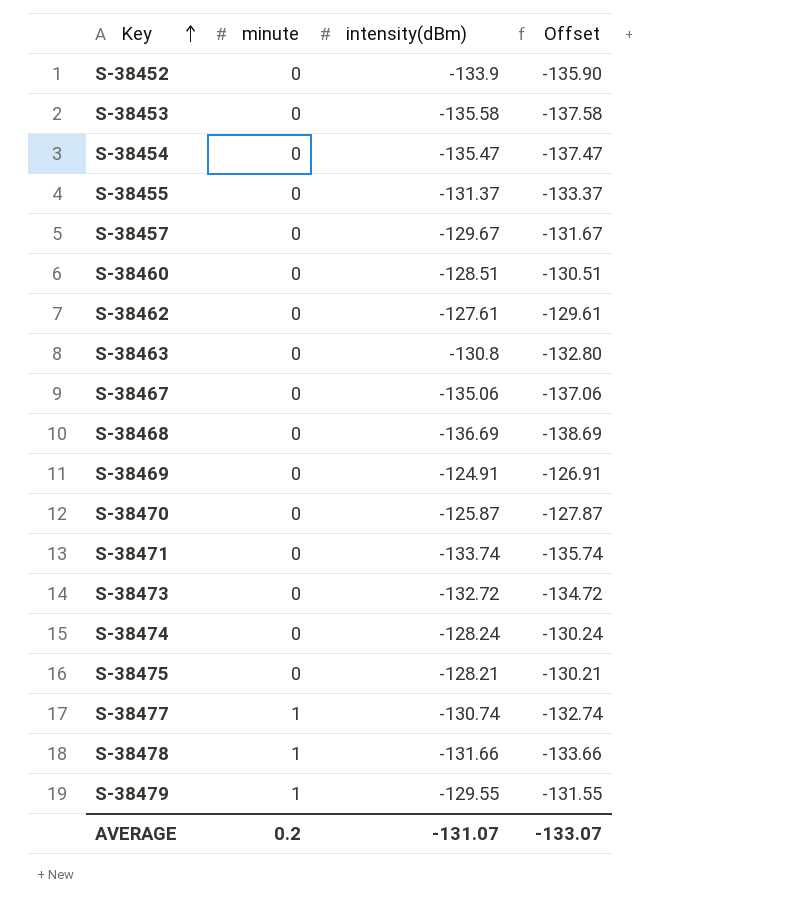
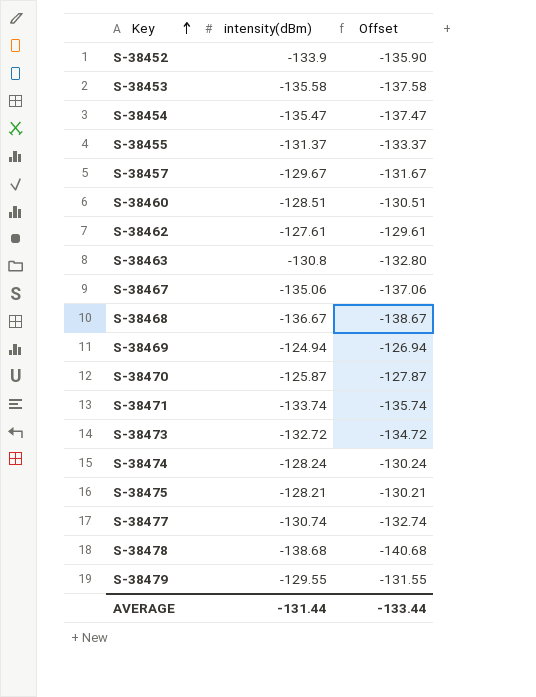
column minute | position: 2 -> none
S-38468 | intensity(dBm): -136.69 -> -136.67
S-38468 | Offset: -138.69 -> -138.67
S-38469 | intensity(dBm): -124.91 -> -124.94
S-38469 | Offset: -126.91 -> -126.94
S-38478 | intensity(dBm): -131.66 -> -138.68
S-38478 | Offset: -133.66 -> -140.68
AVERAGE | intensity(dBm): -131.07 -> -131.44
AVERAGE | Offset: -133.07 -> -133.44

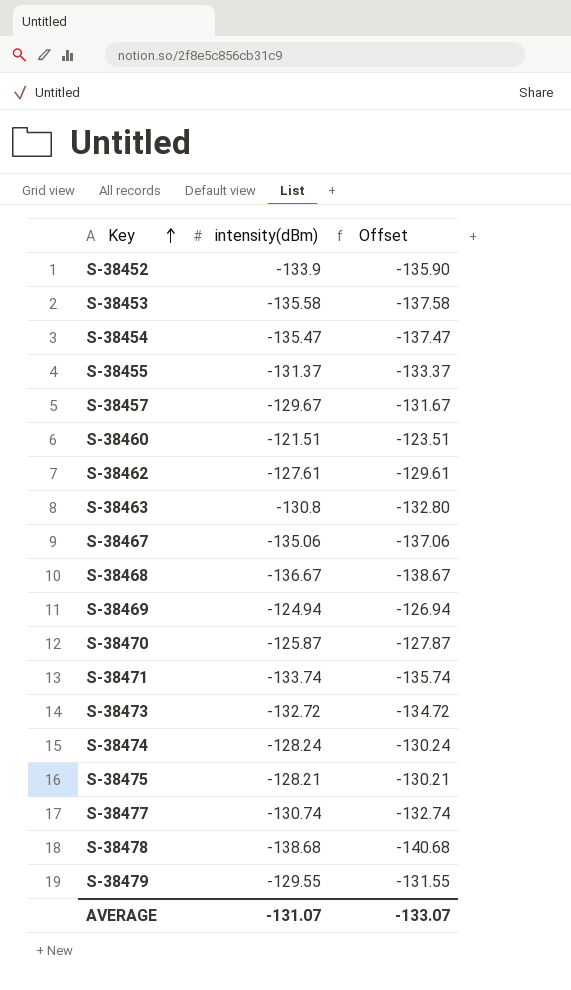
S-38460 | intensity(dBm): -128.51 -> -121.51
S-38460 | Offset: -130.51 -> -123.51
AVERAGE | intensity(dBm): -131.44 -> -131.07
AVERAGE | Offset: -133.44 -> -133.07

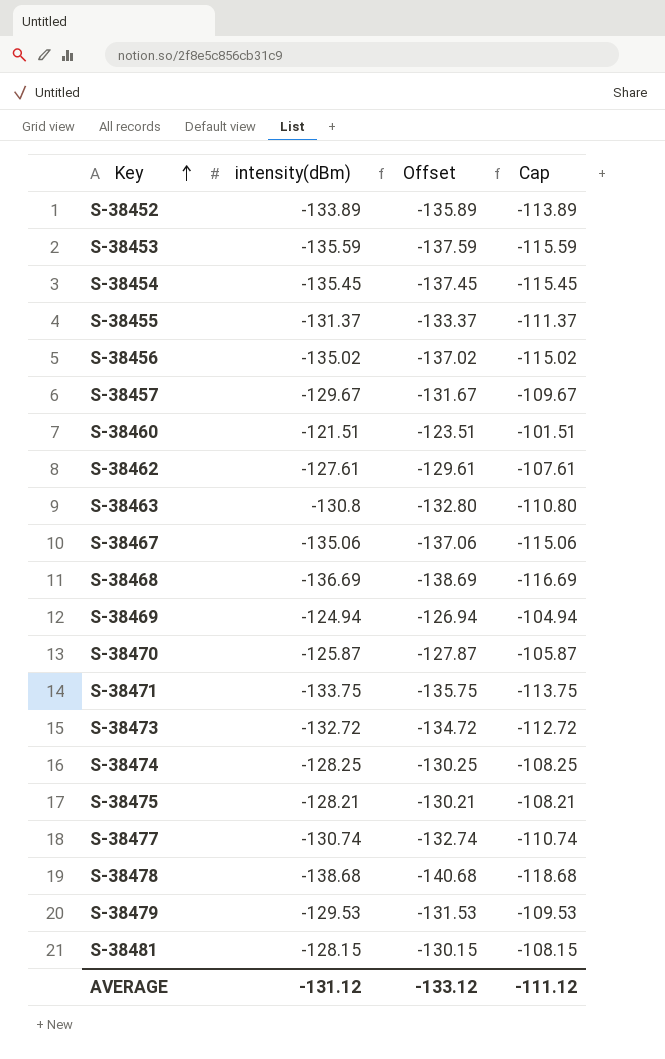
column Cap | formula: none -> [intensity(dBm)] + 20
S-38452 | intensity(dBm): -133.9 -> -133.89
S-38452 | Offset: -135.90 -> -135.89
S-38453 | intensity(dBm): -135.58 -> -135.59
S-38453 | Offset: -137.58 -> -137.59
S-38454 | intensity(dBm): -135.47 -> -135.45
S-38454 | Offset: -137.47 -> -137.45
row S-38456: none -> -135.02 | -137.02 | -115.02
S-38468 | intensity(dBm): -136.67 -> -136.69
S-38468 | Offset: -138.67 -> -138.69
S-38471 | intensity(dBm): -133.74 -> -133.75
S-38471 | Offset: -135.74 -> -135.75
S-38474 | intensity(dBm): -128.24 -> -128.25
S-38474 | Offset: -130.24 -> -130.25
S-38479 | intensity(dBm): -129.55 -> -129.53
S-38479 | Offset: -131.55 -> -131.53
row S-38481: none -> -128.15 | -130.15 | -108.15
AVERAGE | intensity(dBm): -131.07 -> -131.12
AVERAGE | Offset: -133.07 -> -133.12

